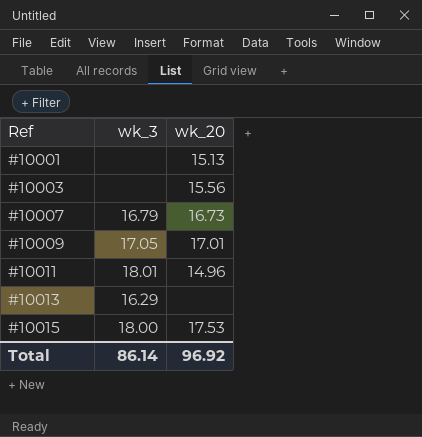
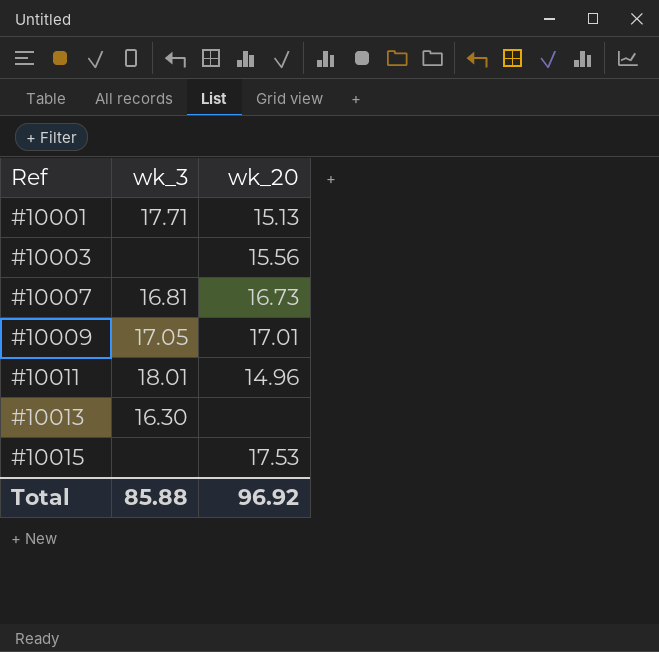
#10001 | wk_3: none -> 17.71
#10007 | wk_3: 16.79 -> 16.81
#10013 | wk_3: 16.29 -> 16.30
#10015 | wk_3: 18.00 -> none
Total | wk_3: 86.14 -> 85.88

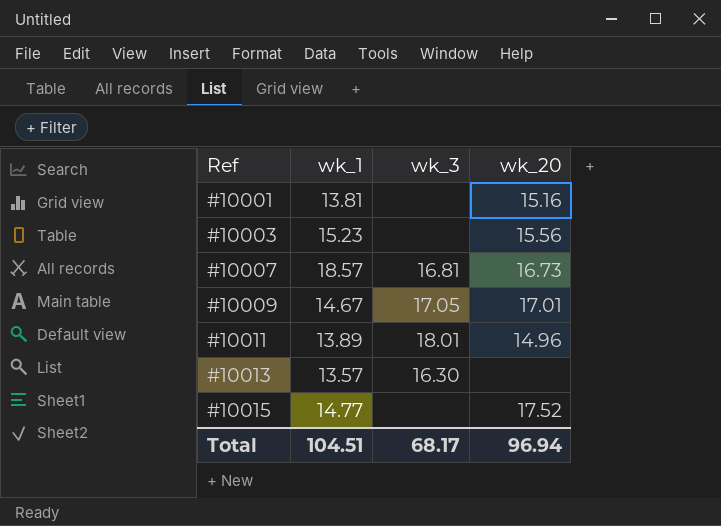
column wk_1 | position: none -> 2
#10001 | wk_3: 17.71 -> none
#10001 | wk_20: 15.13 -> 15.16
#10015 | wk_20: 17.53 -> 17.52
Total | wk_3: 85.88 -> 68.17
Total | wk_20: 96.92 -> 96.94

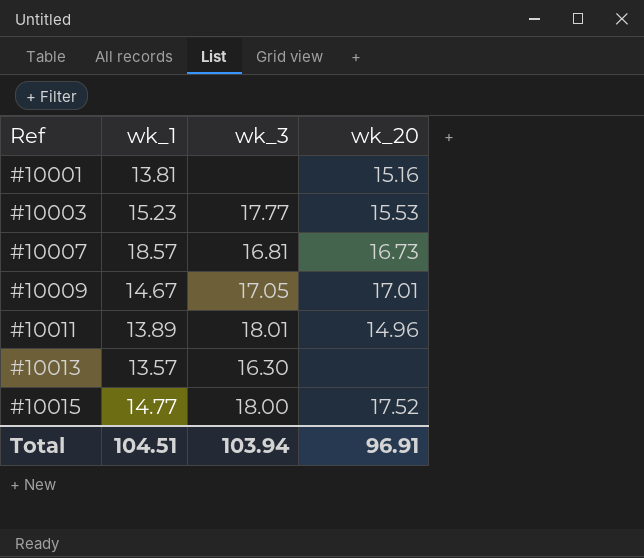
#10003 | wk_3: none -> 17.77
#10003 | wk_20: 15.56 -> 15.53
#10015 | wk_3: none -> 18.00
Total | wk_3: 68.17 -> 103.94
Total | wk_20: 96.94 -> 96.91

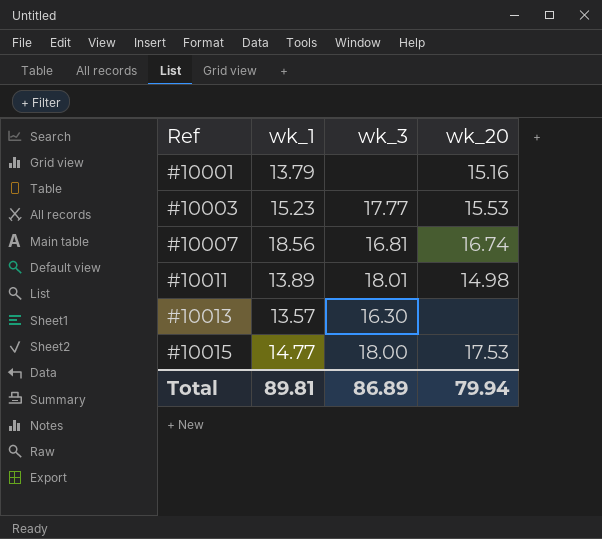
row #10009: 14.67 | 17.05 | 17.01 -> none
#10001 | wk_1: 13.81 -> 13.79
#10007 | wk_1: 18.57 -> 18.56
#10007 | wk_20: 16.73 -> 16.74
#10011 | wk_20: 14.96 -> 14.98
#10015 | wk_20: 17.52 -> 17.53
Total | wk_1: 104.51 -> 89.81
Total | wk_3: 103.94 -> 86.89
Total | wk_20: 96.91 -> 79.94

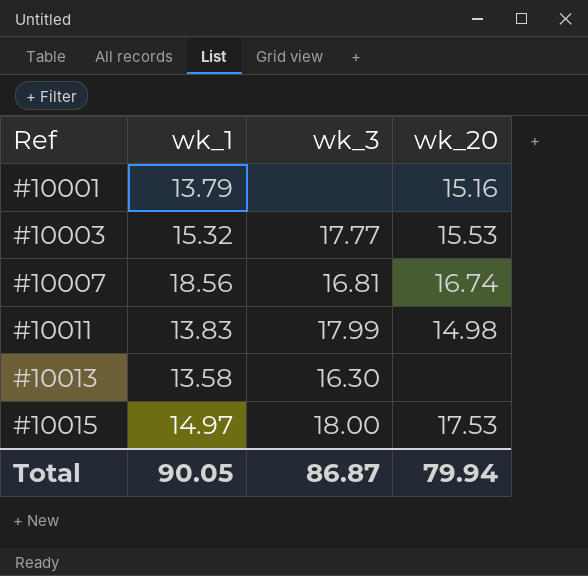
#10003 | wk_1: 15.23 -> 15.32
#10011 | wk_1: 13.89 -> 13.83
#10011 | wk_3: 18.01 -> 17.99
#10013 | wk_1: 13.57 -> 13.58
#10015 | wk_1: 14.77 -> 14.97
Total | wk_1: 89.81 -> 90.05
Total | wk_3: 86.89 -> 86.87

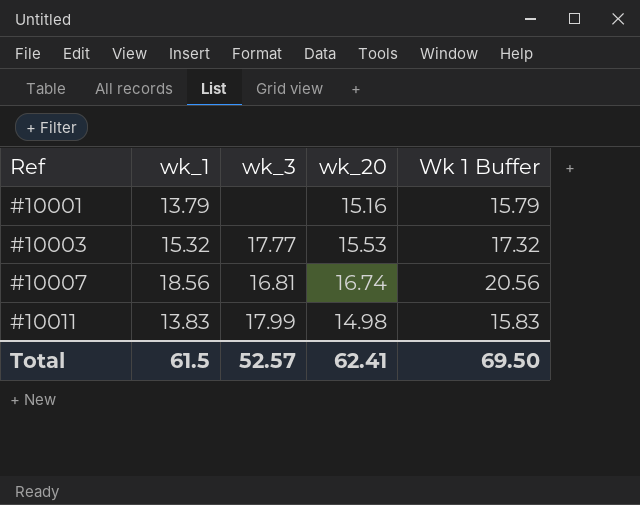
column Wk 1 Buffer | formula: none -> [wk_1] + 2
row #10013: 13.58 | 16.30 | none -> none
row #10015: 14.97 | 18.00 | 17.53 -> none
Total | wk_1: 90.05 -> 61.5
Total | wk_3: 86.87 -> 52.57
Total | wk_20: 79.94 -> 62.41

